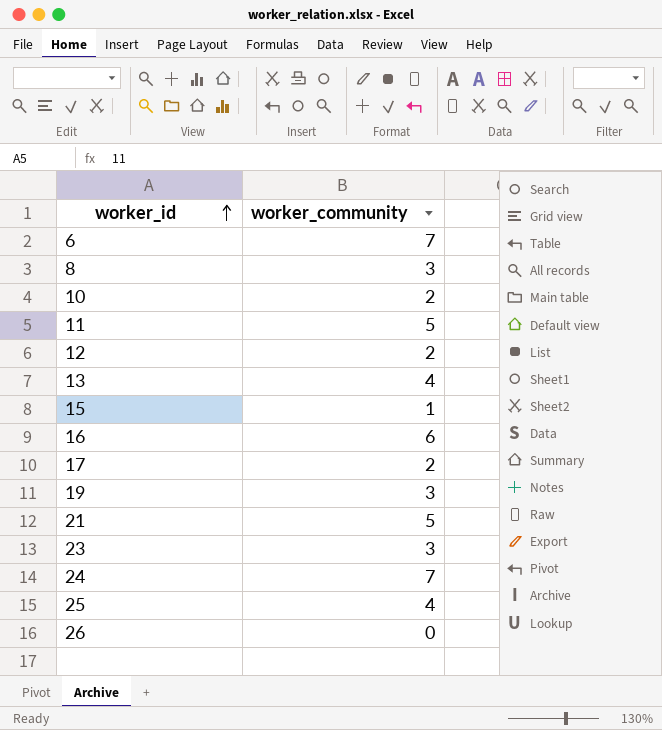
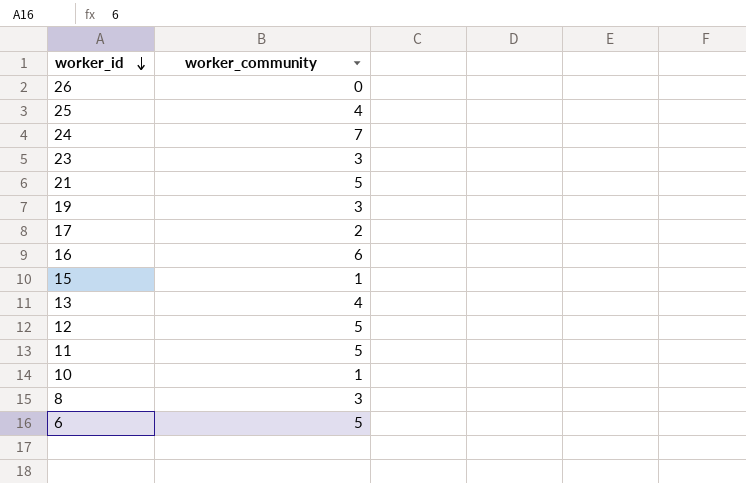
row order: worker_id ascending -> worker_id descending
12 | worker_community: 2 -> 5
10 | worker_community: 2 -> 1
6 | worker_community: 7 -> 5

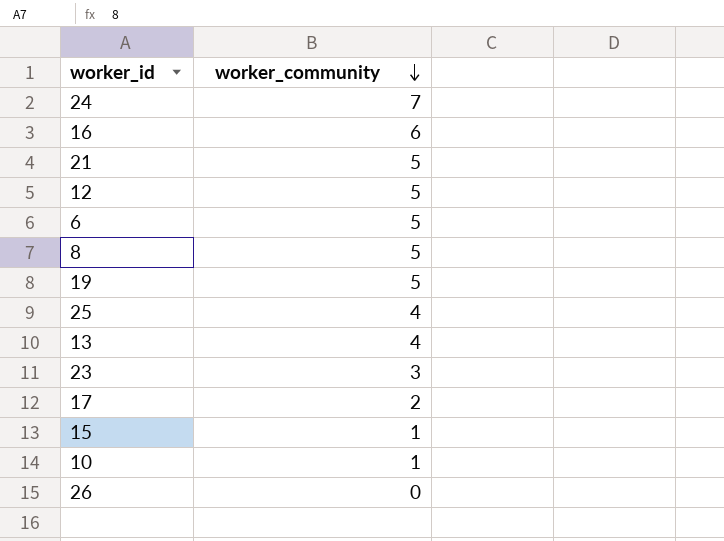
row order: worker_id descending -> worker_community descending
row 11: 5 -> none
8 | worker_community: 3 -> 5
19 | worker_community: 3 -> 5

